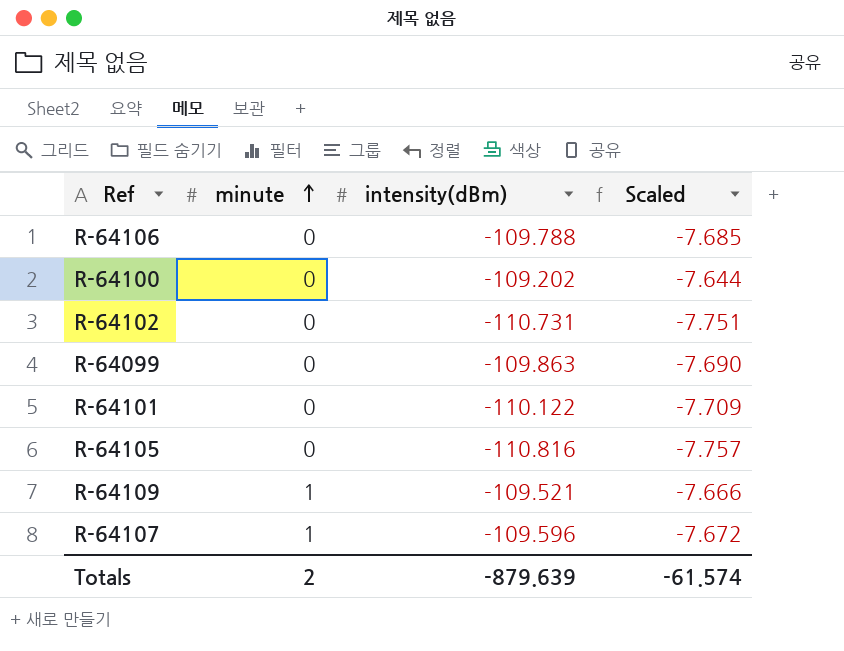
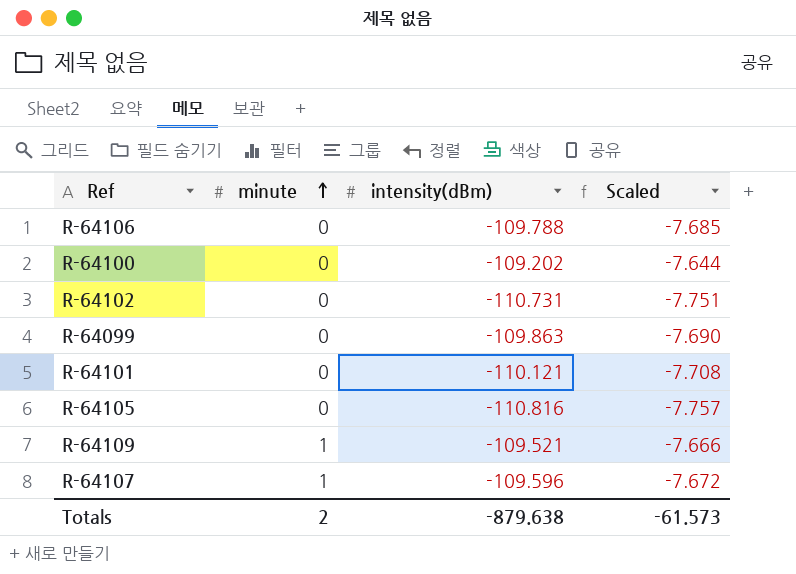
R-64101 | intensity(dBm): -110.122 -> -110.121
R-64101 | Scaled: -7.709 -> -7.708
Totals | intensity(dBm): -879.639 -> -879.638
Totals | Scaled: -61.574 -> -61.573

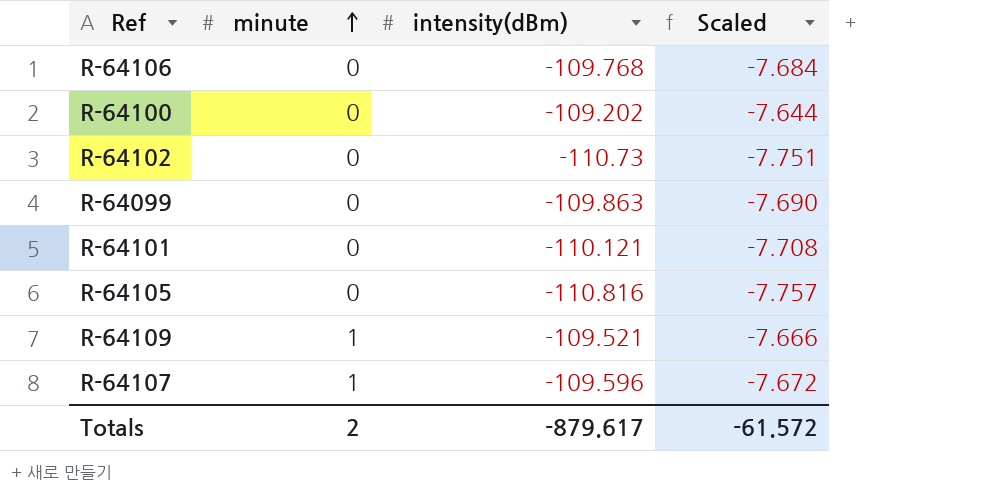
R-64106 | intensity(dBm): -109.788 -> -109.768
R-64106 | Scaled: -7.685 -> -7.684
R-64102 | intensity(dBm): -110.731 -> -110.73
Totals | intensity(dBm): -879.638 -> -879.617
Totals | Scaled: -61.573 -> -61.572

